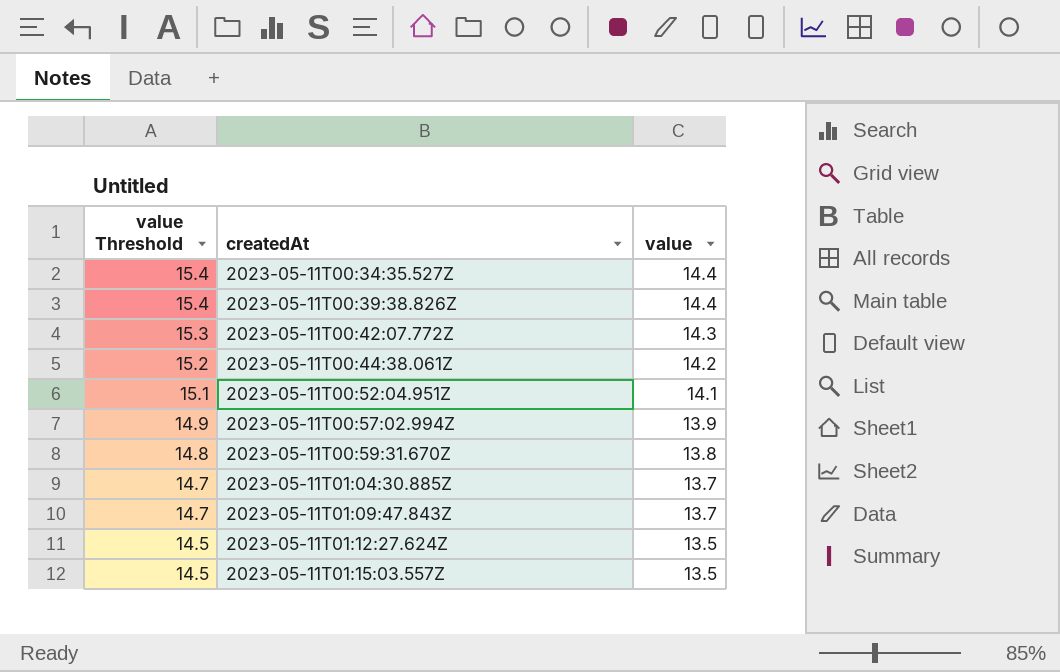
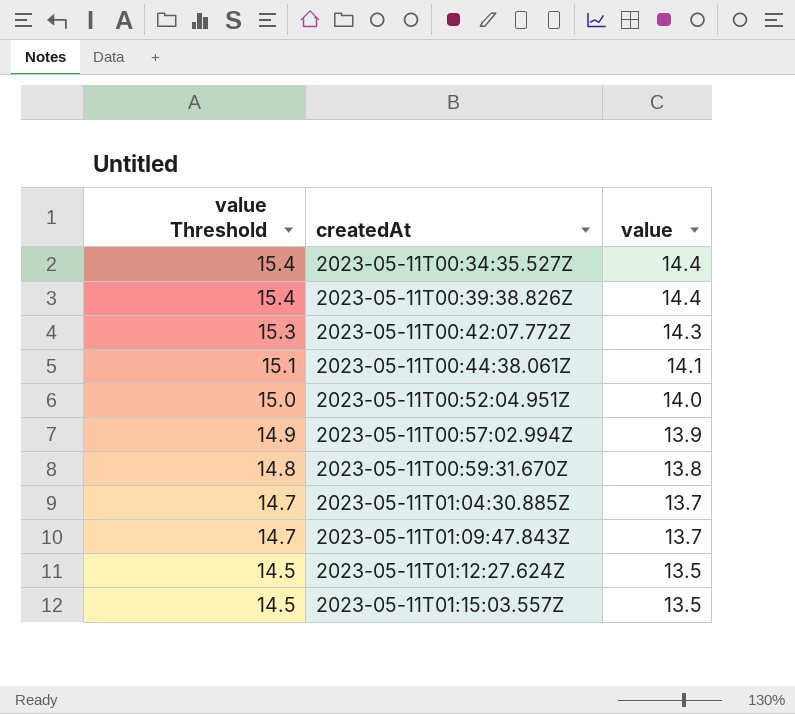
2023-05-11T00:44:38.061Z | value Threshold: 15.2 -> 15.1
2023-05-11T00:44:38.061Z | value: 14.2 -> 14.1
2023-05-11T00:52:04.951Z | value Threshold: 15.1 -> 15.0
2023-05-11T00:52:04.951Z | value: 14.1 -> 14.0

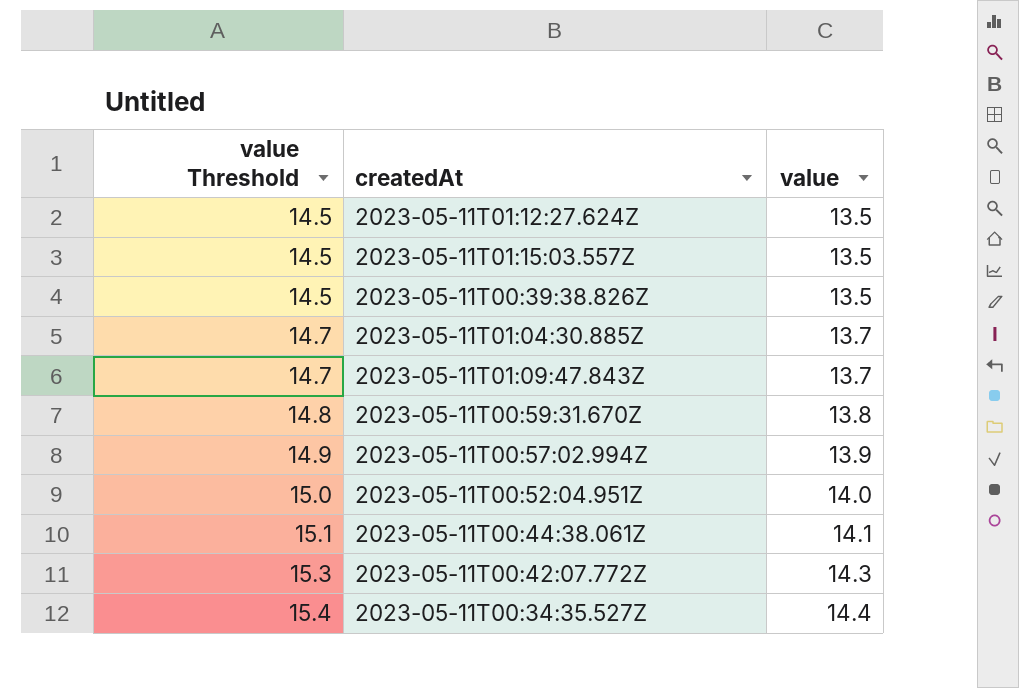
row order: value Threshold descending -> value Threshold ascending
2023-05-11T00:39:38.826Z | value Threshold: 15.4 -> 14.5
2023-05-11T00:39:38.826Z | value: 14.4 -> 13.5

